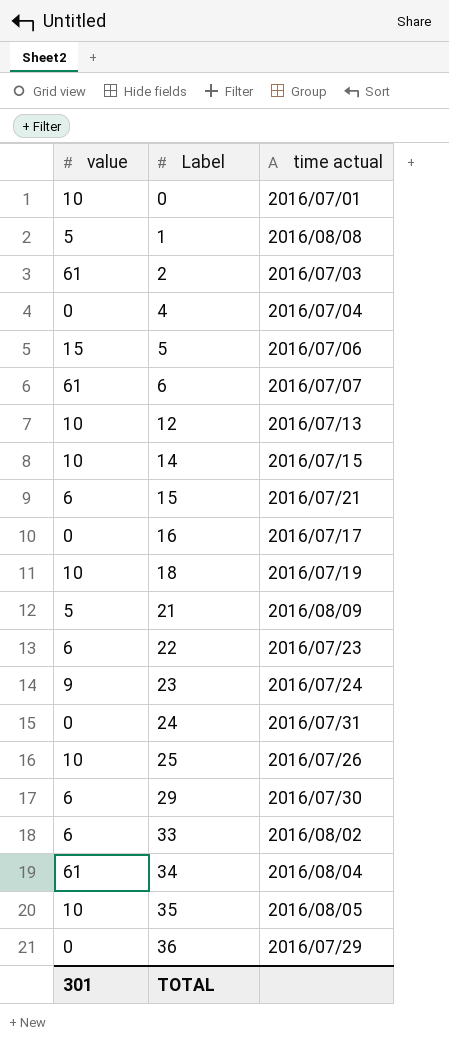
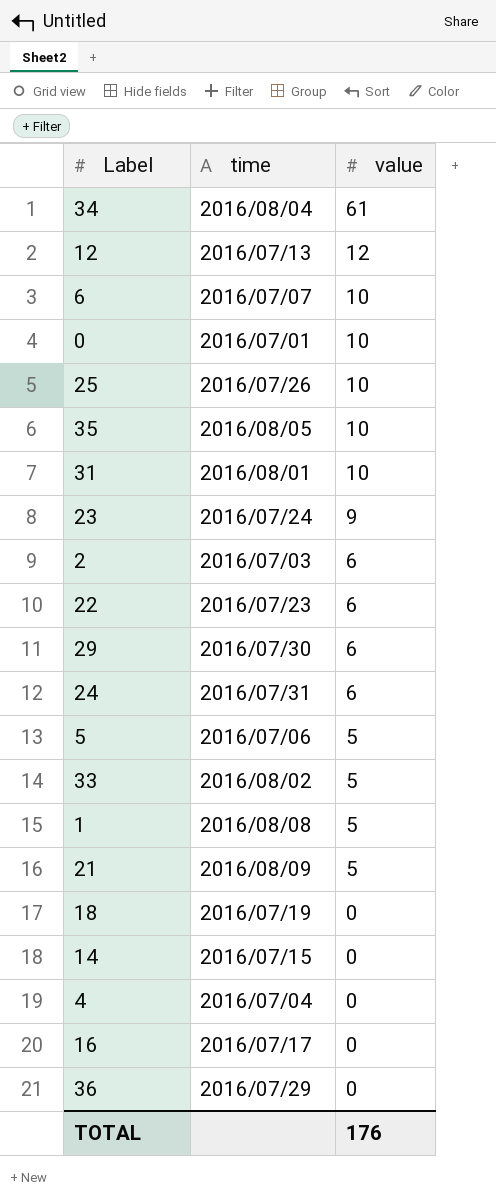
row order: Label ascending -> value descending
column name: time actual -> time
column value | position: 1 -> 3
row 15: 6 | 2016/07/21 -> none
12 | value: 10 -> 12
6 | value: 61 -> 10
row 31: none -> 2016/08/01 | 10
2 | value: 61 -> 6
24 | value: 0 -> 6
5 | value: 15 -> 5
33 | value: 6 -> 5
18 | value: 10 -> 0
14 | value: 10 -> 0
TOTAL | value: 301 -> 176

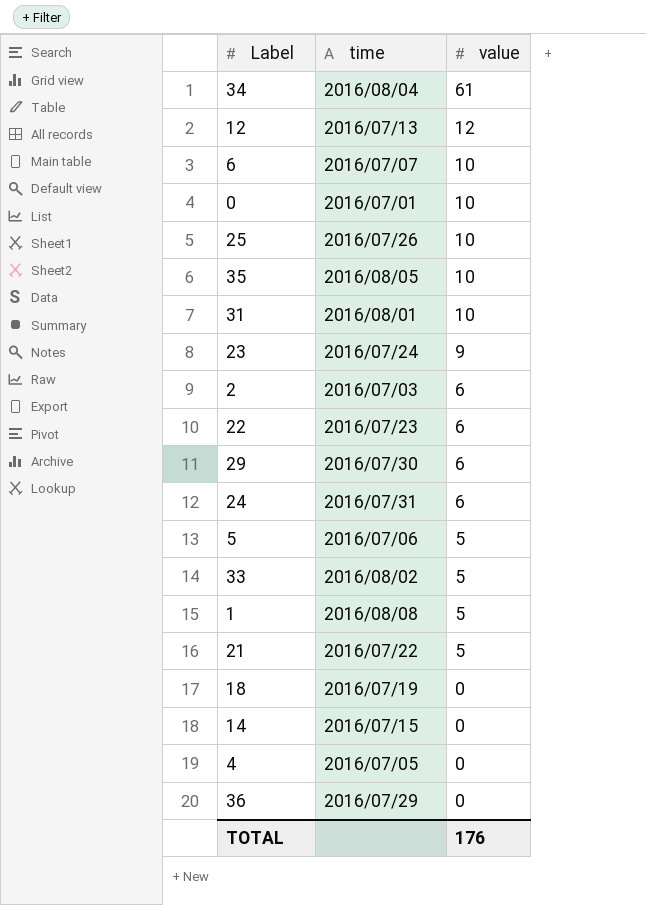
row 16: 2016/07/17 | 0 -> none
21 | time: 2016/08/09 -> 2016/07/22
4 | time: 2016/07/04 -> 2016/07/05

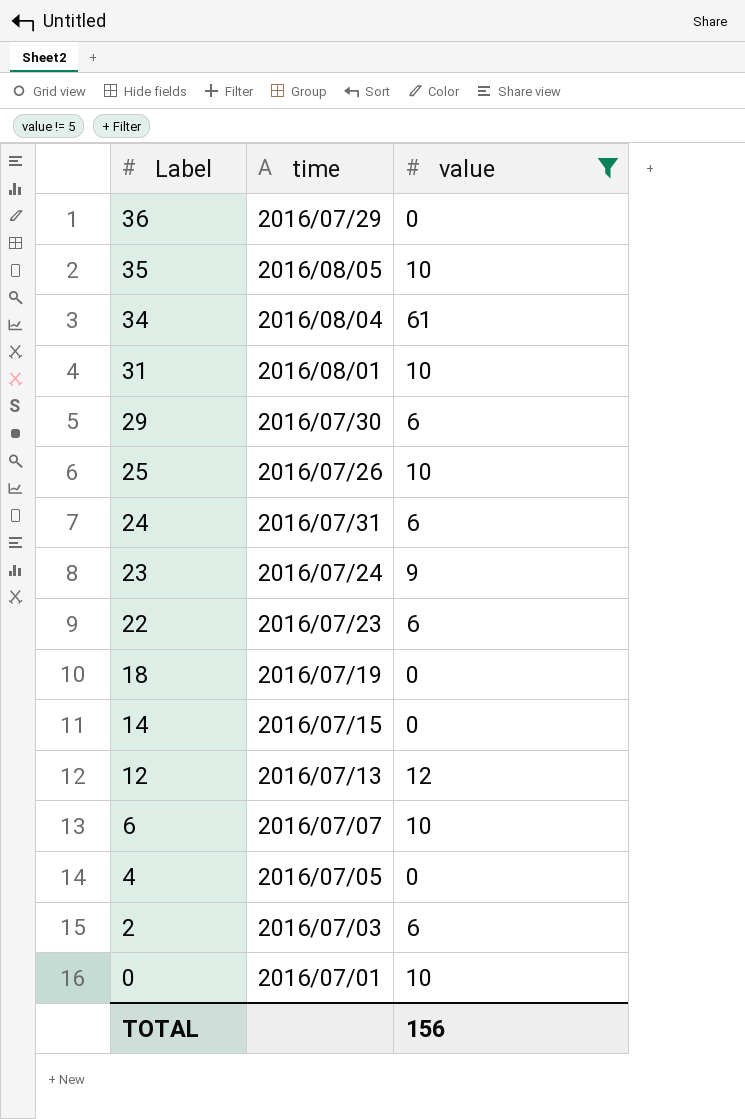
filter: none -> value != 5
row order: value descending -> Label descending
TOTAL | value: 176 -> 156

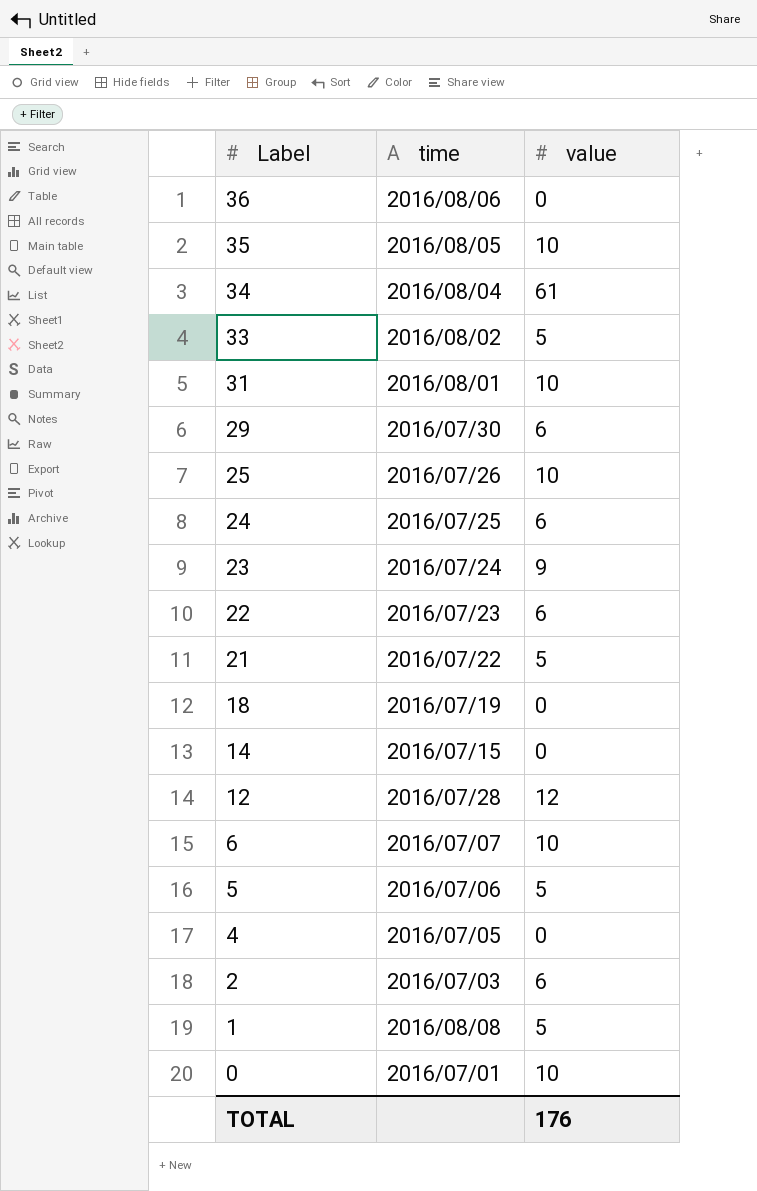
filter: value != 5 -> none
36 | time: 2016/07/29 -> 2016/08/06
24 | time: 2016/07/31 -> 2016/07/25
12 | time: 2016/07/13 -> 2016/07/28
TOTAL | value: 156 -> 176

